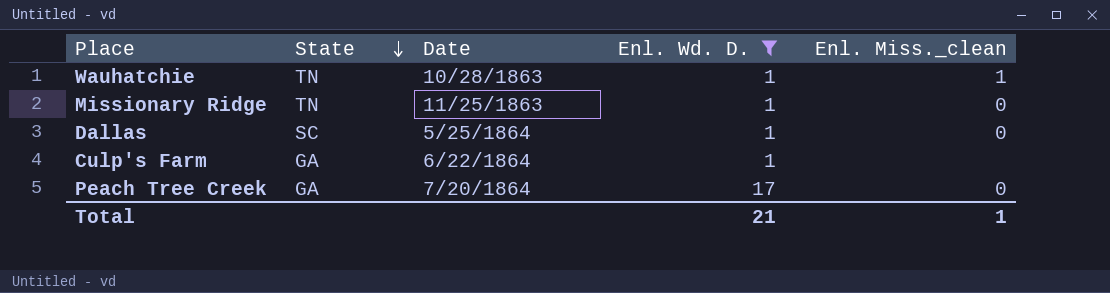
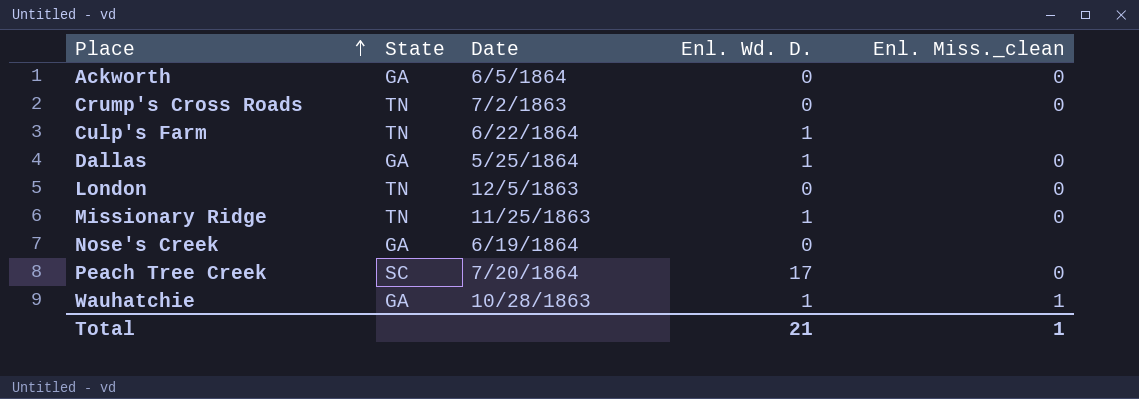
filter: Enl. Wd. D. != 0 -> none
row order: State descending -> Place ascending
Culp's Farm | State: GA -> TN
Dallas | State: SC -> GA
Peach Tree Creek | State: GA -> SC
Wauhatchie | State: TN -> GA

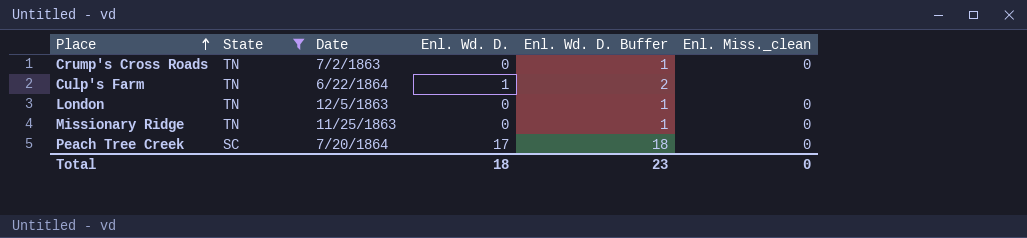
filter: none -> State != GA
column Enl. Wd. D. Buffer | formula: none -> [Enl. Wd. D.] + 1
Missionary Ridge | Enl. Wd. D.: 1 -> 0
Total | Enl. Wd. D.: 21 -> 18
Total | Enl. Miss._clean: 1 -> 0

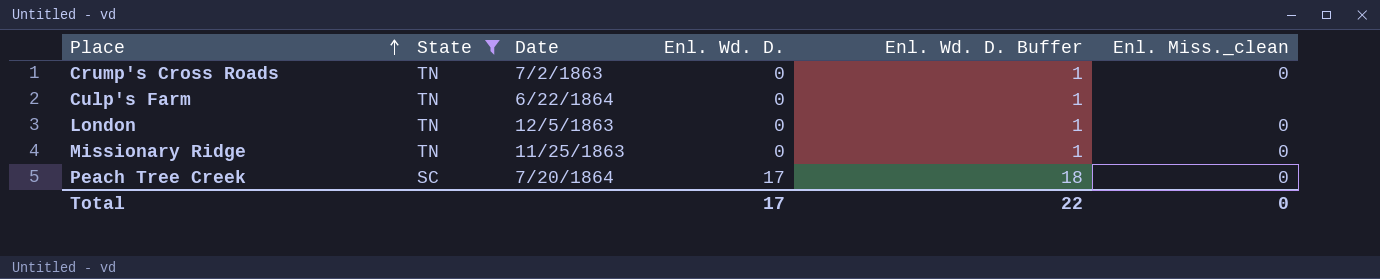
Culp's Farm | Enl. Wd. D.: 1 -> 0
Culp's Farm | Enl. Wd. D. Buffer: 2 -> 1
Total | Enl. Wd. D.: 18 -> 17
Total | Enl. Wd. D. Buffer: 23 -> 22

